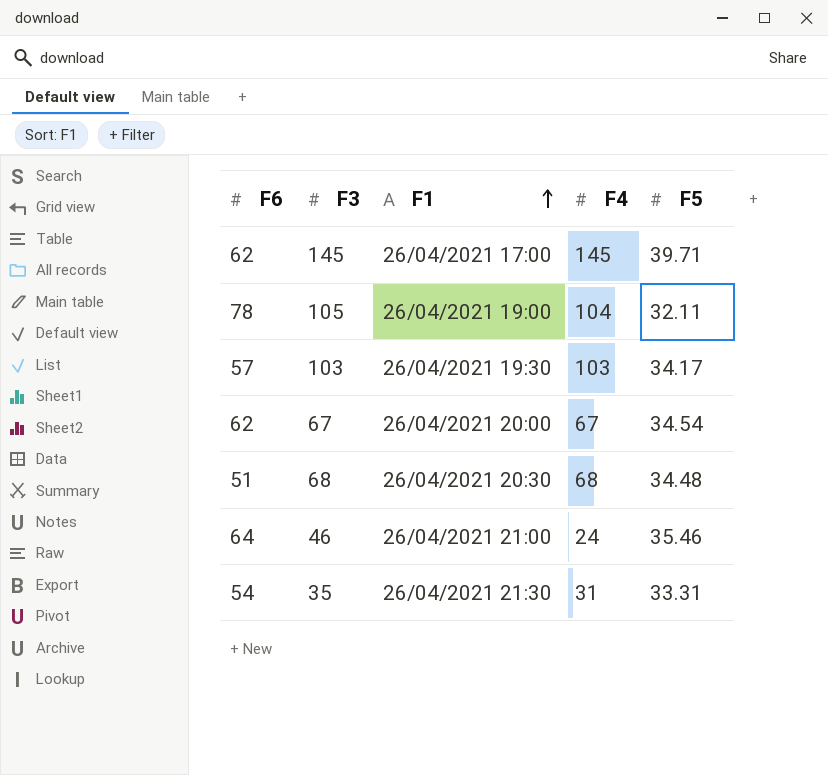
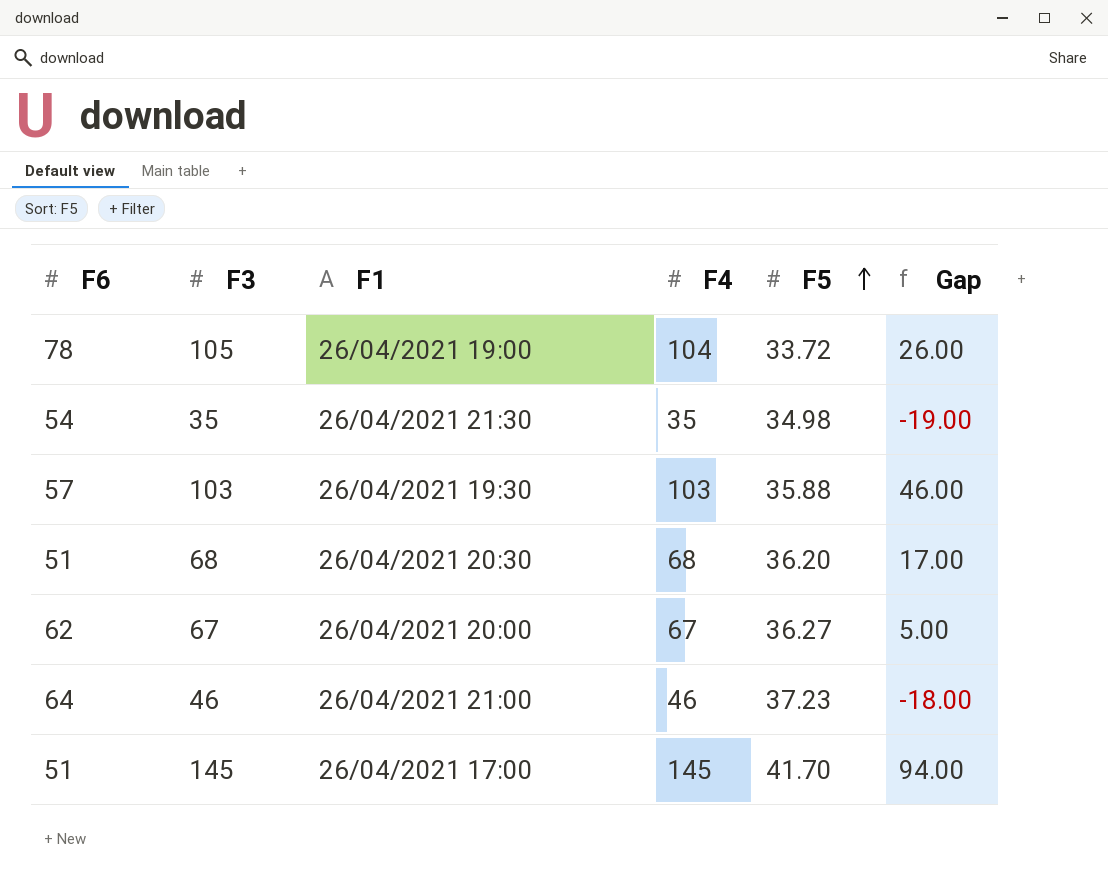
row order: F1 ascending -> F5 ascending
column Gap | formula: none -> [F4] - [F6]
105 | F5: 32.11 -> 33.72
35 | F4: 31 -> 35
35 | F5: 33.31 -> 34.98
103 | F5: 34.17 -> 35.88
68 | F5: 34.48 -> 36.20
67 | F5: 34.54 -> 36.27
46 | F4: 24 -> 46
46 | F5: 35.46 -> 37.23
145 | F6: 62 -> 51
145 | F5: 39.71 -> 41.70

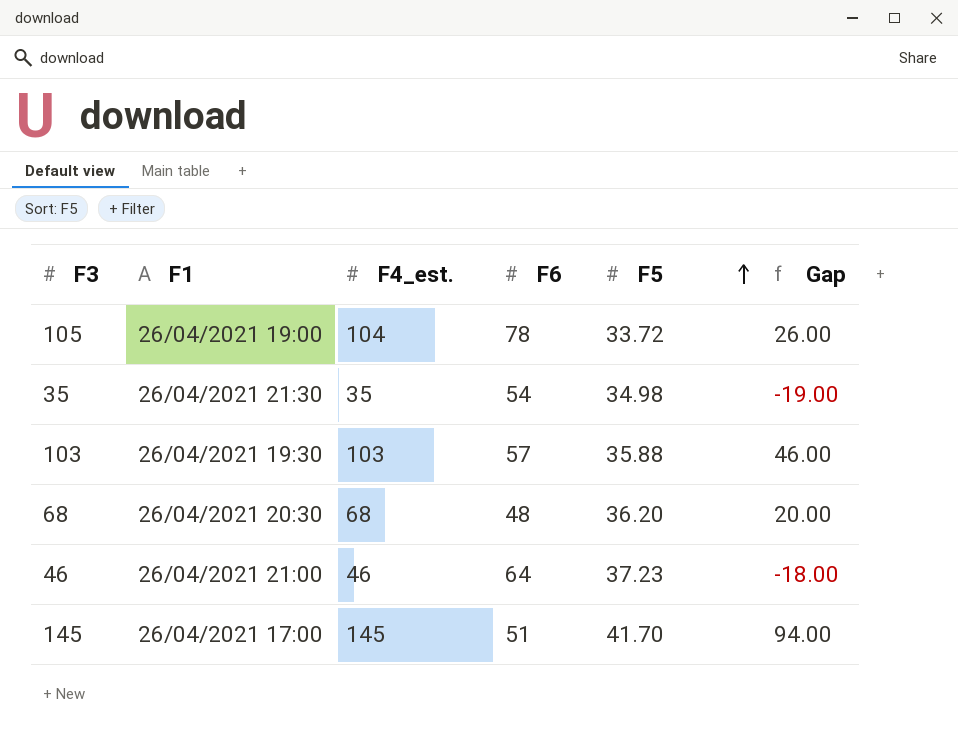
column name: F4 -> F4_est.
column F6 | position: 1 -> 4
row 67: 62 | 26/04/2021 20:00 | 67 | 36.27 | 5.00 -> none
68 | F6: 51 -> 48
68 | Gap: 17.00 -> 20.00

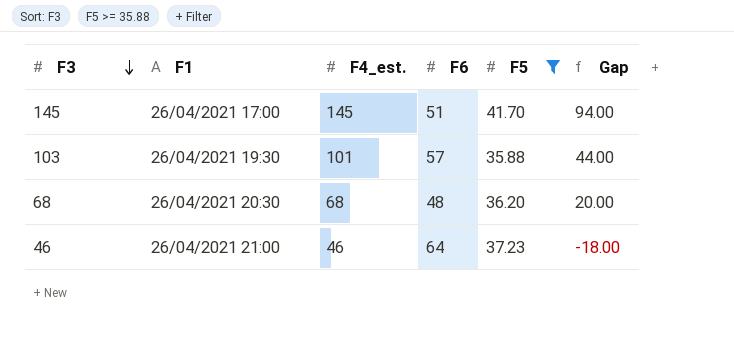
filter: none -> F5 >= 35.88
row order: F5 ascending -> F3 descending
103 | F4_est.: 103 -> 101
103 | Gap: 46.00 -> 44.00

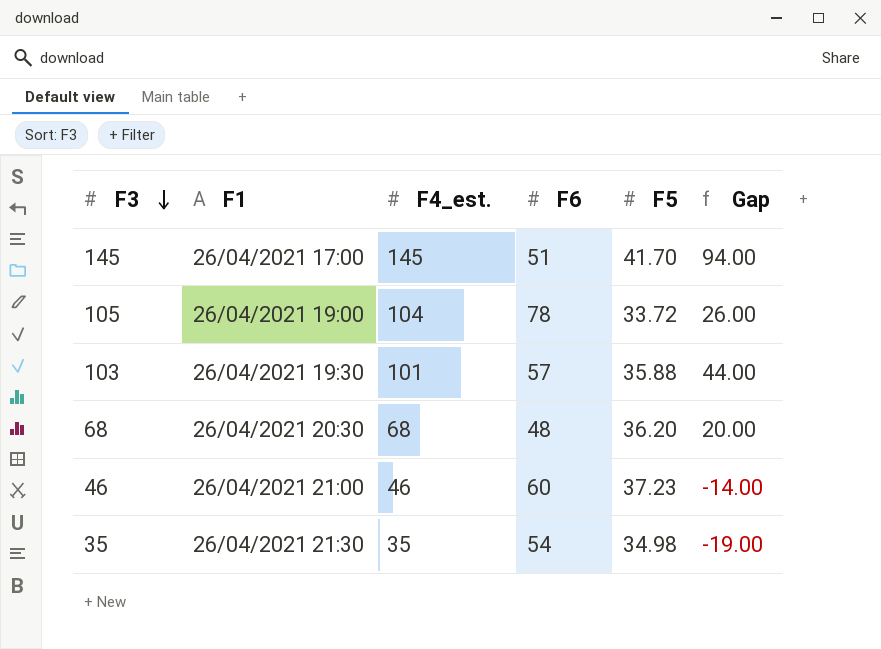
filter: F5 >= 35.88 -> none
46 | F6: 64 -> 60
46 | Gap: -18.00 -> -14.00

